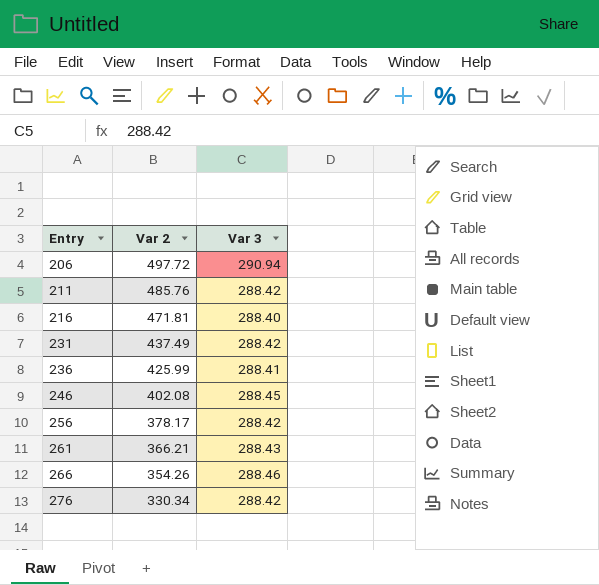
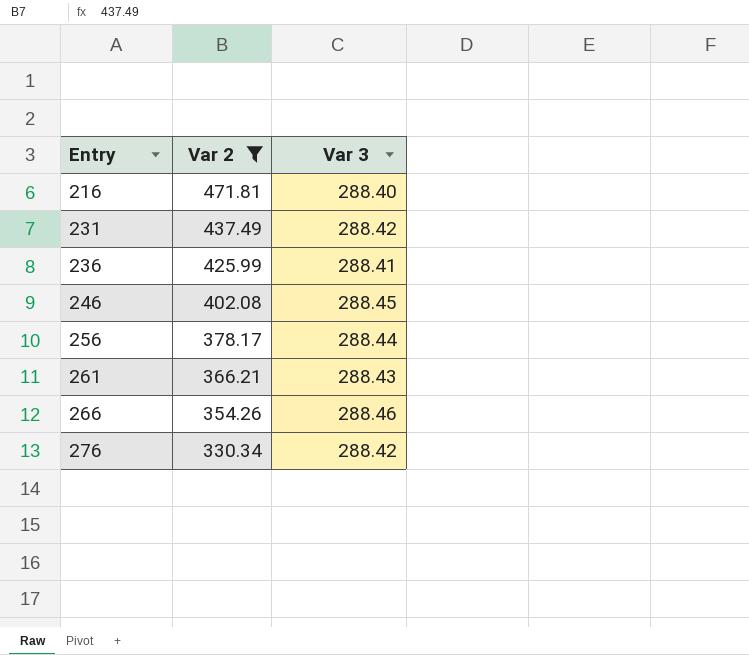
filter: none -> Var 2 <= 471.81
256 | Var 3: 288.42 -> 288.44

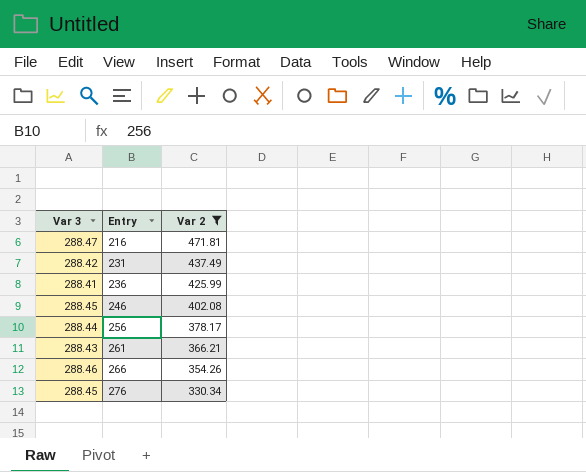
column Var 3 | position: 3 -> 1
216 | Var 3: 288.40 -> 288.47
276 | Var 3: 288.42 -> 288.45

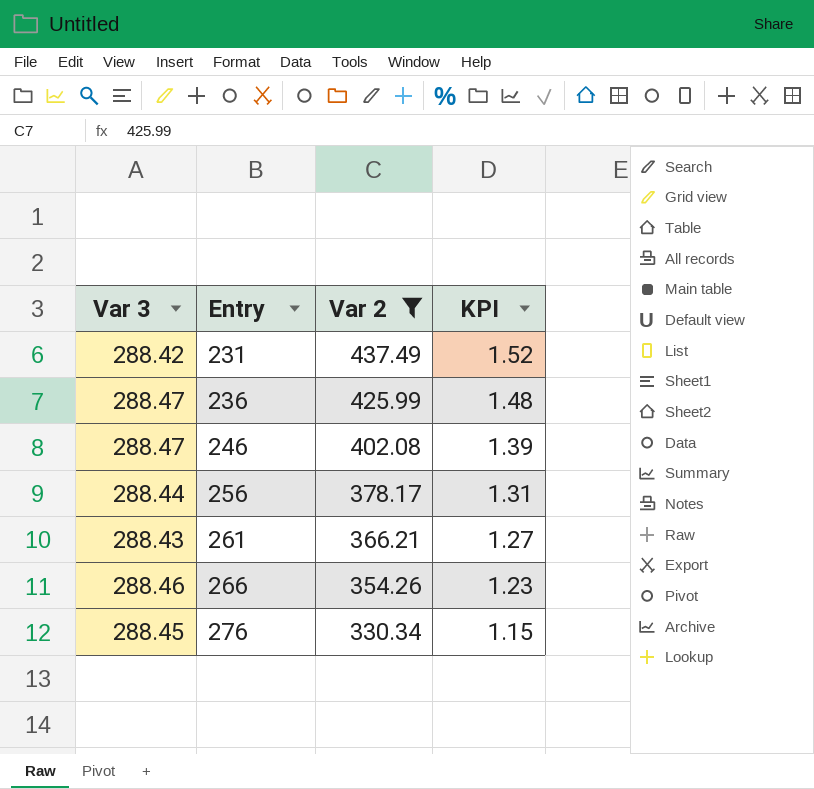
column KPI | formula: none -> [Var 2] / [Var 3]
row 216: 288.47 | 471.81 -> none
236 | Var 3: 288.41 -> 288.47
246 | Var 3: 288.45 -> 288.47

